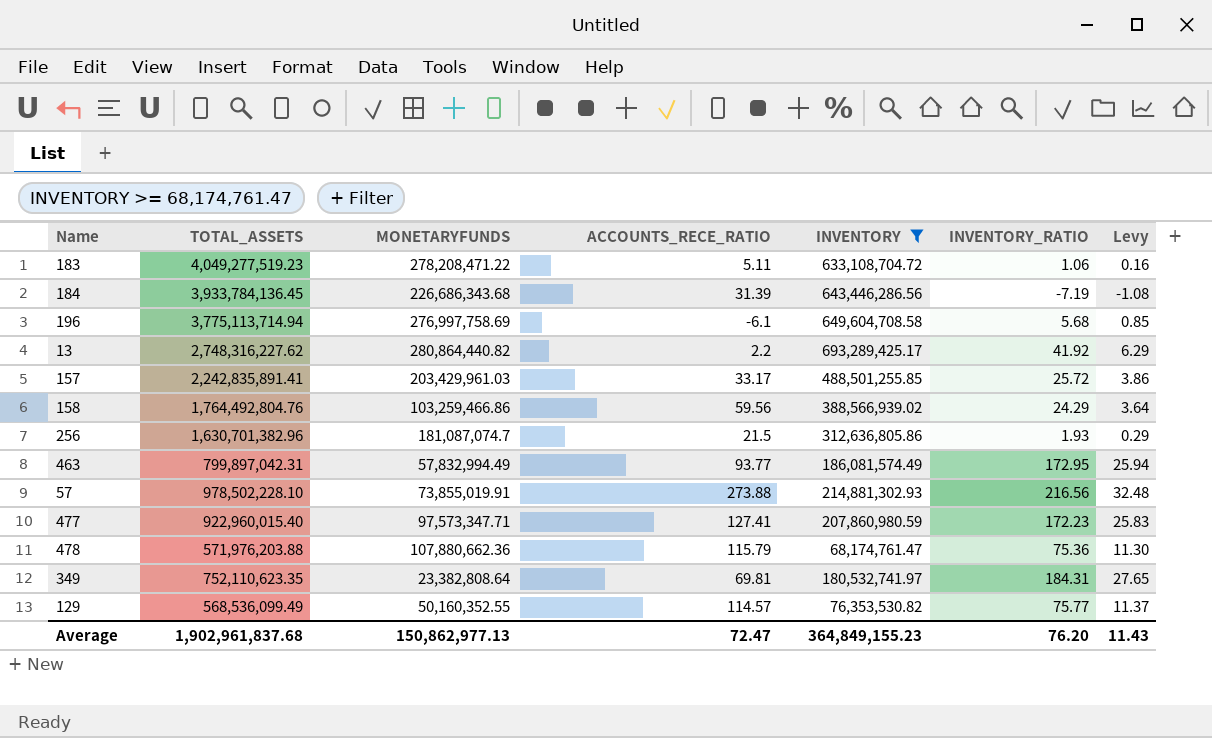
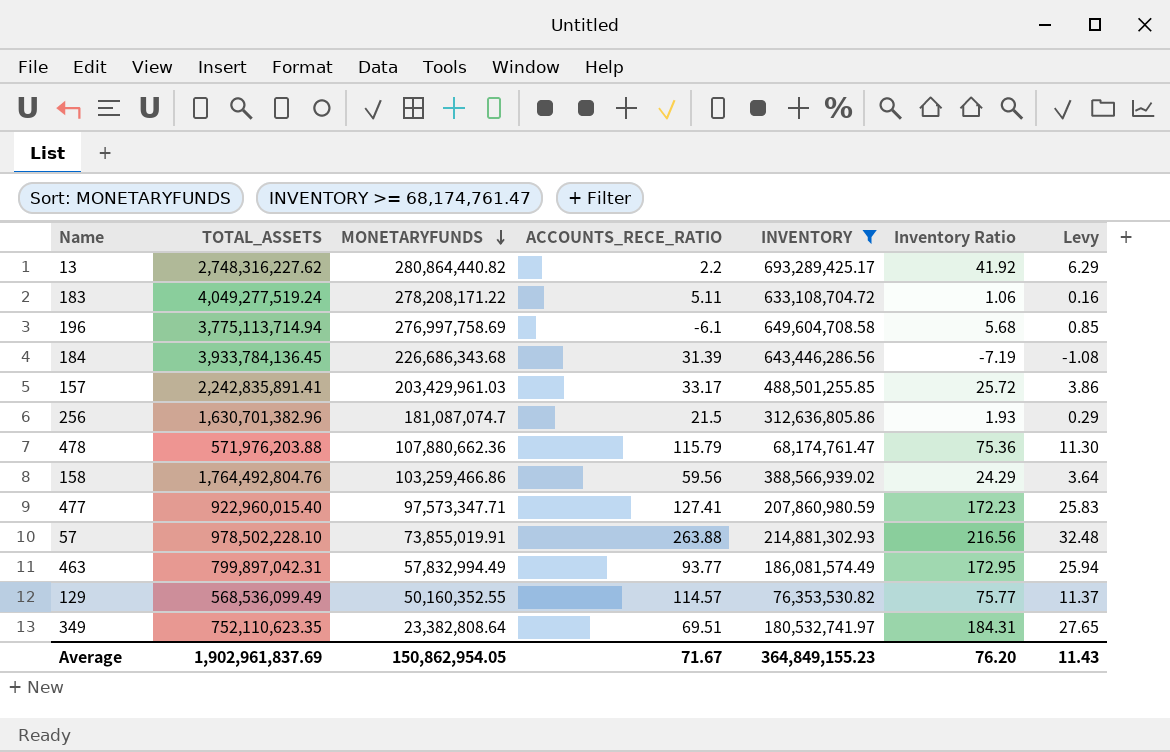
row order: none -> MONETARYFUNDS descending
column name: INVENTORY_RATIO -> Inventory Ratio
183 | TOTAL_ASSETS: 4,049,277,519.23 -> 4,049,277,519.24
183 | MONETARYFUNDS: 278,208,471.22 -> 278,208,171.22
57 | ACCOUNTS_RECE_RATIO: 273.88 -> 263.88
349 | ACCOUNTS_RECE_RATIO: 69.81 -> 69.51
Average | TOTAL_ASSETS: 1,902,961,837.68 -> 1,902,961,837.69
Average | MONETARYFUNDS: 150,862,977.13 -> 150,862,954.05
Average | ACCOUNTS_RECE_RATIO: 72.47 -> 71.67

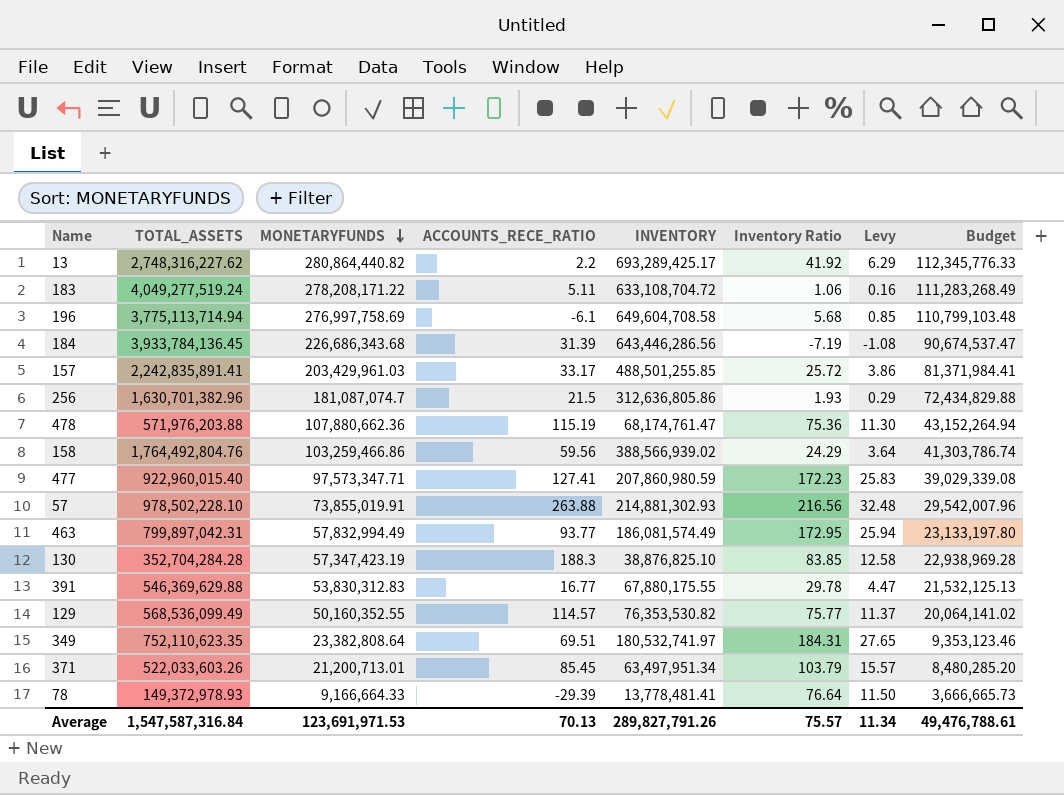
filter: INVENTORY >= 68,174,761.47 -> none
column Budget | formula: none -> [MONETARYFUNDS] * 0.4
478 | ACCOUNTS_RECE_RATIO: 115.79 -> 115.19
Average | TOTAL_ASSETS: 1,902,961,837.69 -> 1,547,587,316.84
Average | MONETARYFUNDS: 150,862,954.05 -> 123,691,971.53
Average | ACCOUNTS_RECE_RATIO: 71.67 -> 70.13
Average | INVENTORY: 364,849,155.23 -> 289,827,791.26
Average | Inventory Ratio: 76.20 -> 75.57
Average | Levy: 11.43 -> 11.34

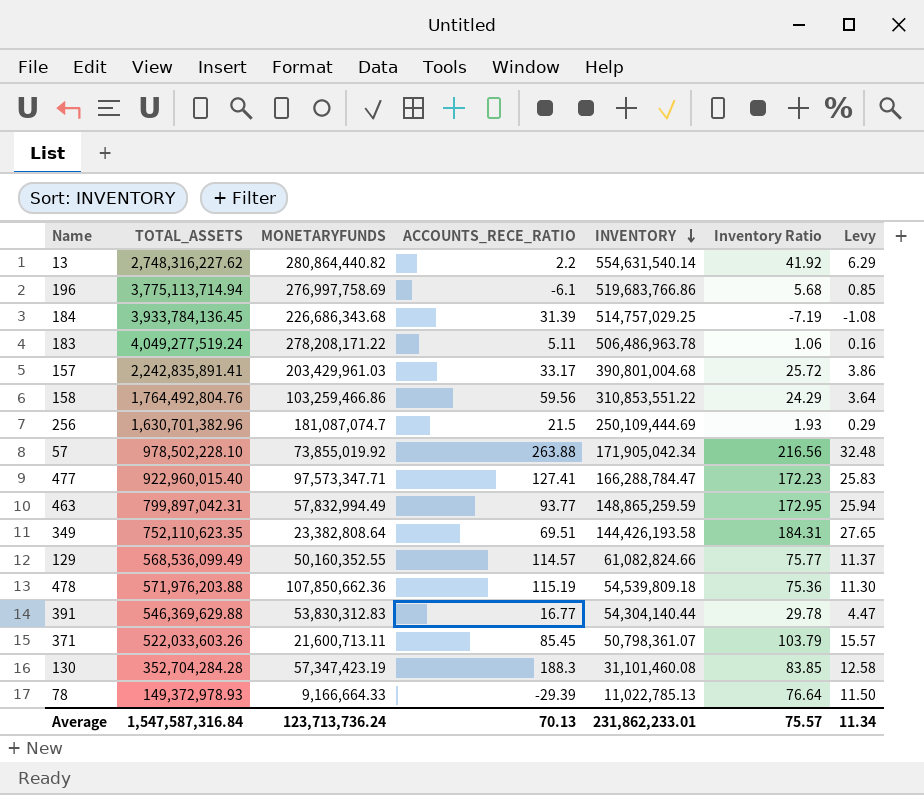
row order: MONETARYFUNDS descending -> INVENTORY descending
column Budget | formula: [MONETARYFUNDS] * 0.4 -> none
13 | INVENTORY: 693,289,425.17 -> 554,631,540.14
196 | INVENTORY: 649,604,708.58 -> 519,683,766.86
184 | INVENTORY: 643,446,286.56 -> 514,757,029.25
183 | INVENTORY: 633,108,704.72 -> 506,486,963.78
157 | INVENTORY: 488,501,255.85 -> 390,801,004.68
158 | INVENTORY: 388,566,939.02 -> 310,853,551.22
256 | INVENTORY: 312,636,805.86 -> 250,109,444.69
57 | MONETARYFUNDS: 73,855,019.91 -> 73,855,019.92
57 | INVENTORY: 214,881,302.93 -> 171,905,042.34
477 | INVENTORY: 207,860,980.59 -> 166,288,784.47
463 | INVENTORY: 186,081,574.49 -> 148,865,259.59
349 | INVENTORY: 180,532,741.97 -> 144,426,193.58
129 | INVENTORY: 76,353,530.82 -> 61,082,824.66
478 | MONETARYFUNDS: 107,880,662.36 -> 107,850,662.36
478 | INVENTORY: 68,174,761.47 -> 54,539,809.18
391 | INVENTORY: 67,880,175.55 -> 54,304,140.44
371 | MONETARYFUNDS: 21,200,713.01 -> 21,600,713.11
371 | INVENTORY: 63,497,951.34 -> 50,798,361.07
130 | INVENTORY: 38,876,825.10 -> 31,101,460.08
78 | INVENTORY: 13,778,481.41 -> 11,022,785.13
Average | MONETARYFUNDS: 123,691,971.53 -> 123,713,736.24
Average | INVENTORY: 289,827,791.26 -> 231,862,233.01

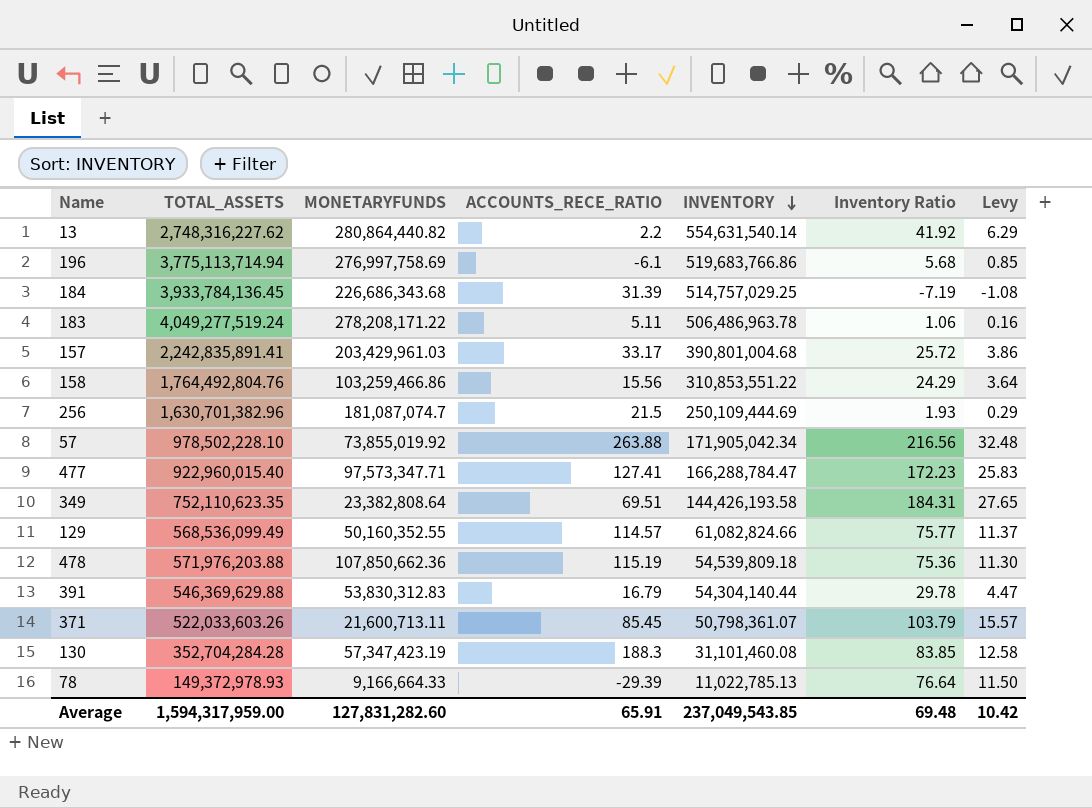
row 463: 799,897,042.31 | 57,832,994.49 | 93.77 | 148,865,259.59 | 172.95 | 25.94 -> none
158 | ACCOUNTS_RECE_RATIO: 59.56 -> 15.56
391 | ACCOUNTS_RECE_RATIO: 16.77 -> 16.79
Average | TOTAL_ASSETS: 1,547,587,316.84 -> 1,594,317,959.00
Average | MONETARYFUNDS: 123,713,736.24 -> 127,831,282.60
Average | ACCOUNTS_RECE_RATIO: 70.13 -> 65.91
Average | INVENTORY: 231,862,233.01 -> 237,049,543.85
Average | Inventory Ratio: 75.57 -> 69.48
Average | Levy: 11.34 -> 10.42

